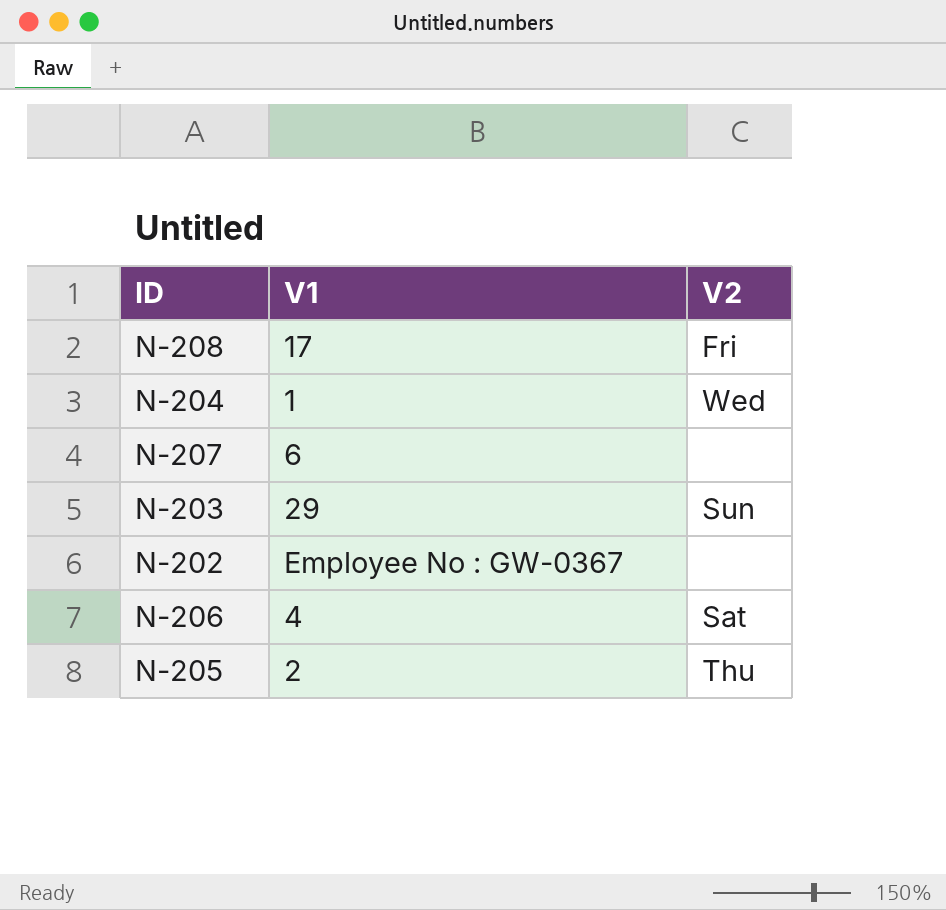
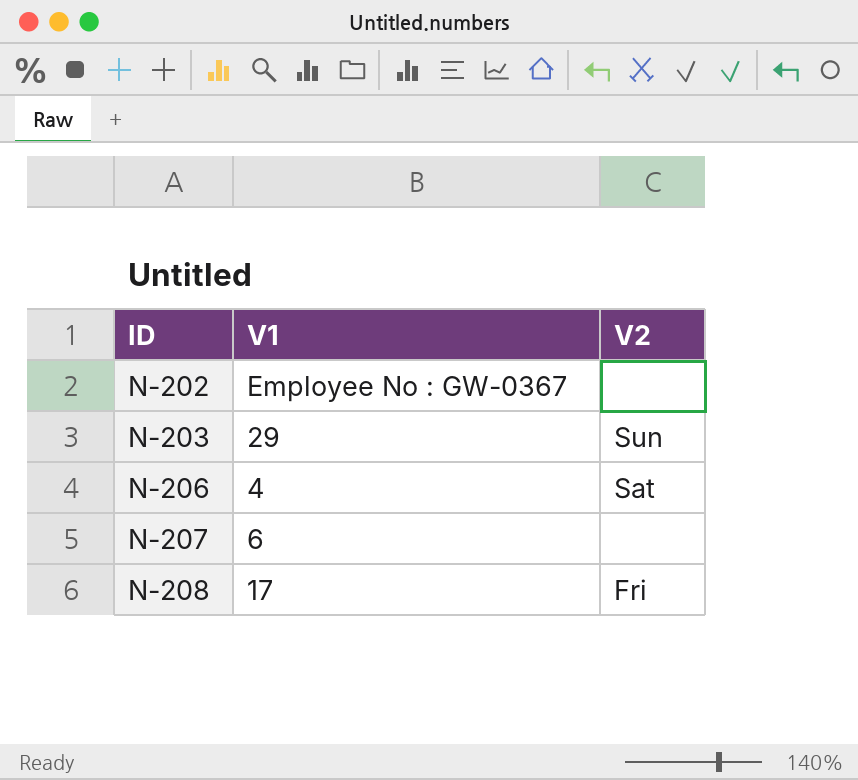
row order: none -> ID ascending
row N-204: 1 | Wed -> none
row N-205: 2 | Thu -> none

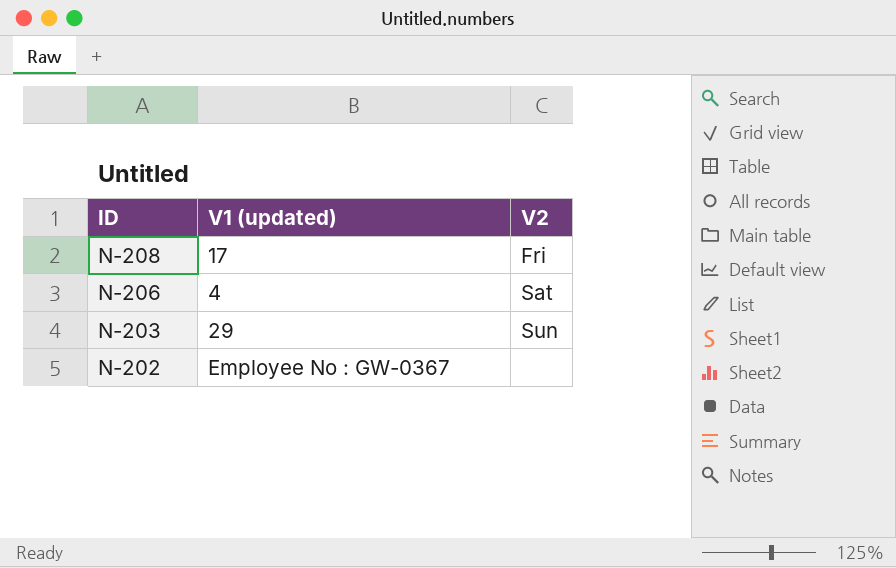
row order: ID ascending -> ID descending
column name: V1 -> V1 (updated)
row N-207: 6 | none -> none

